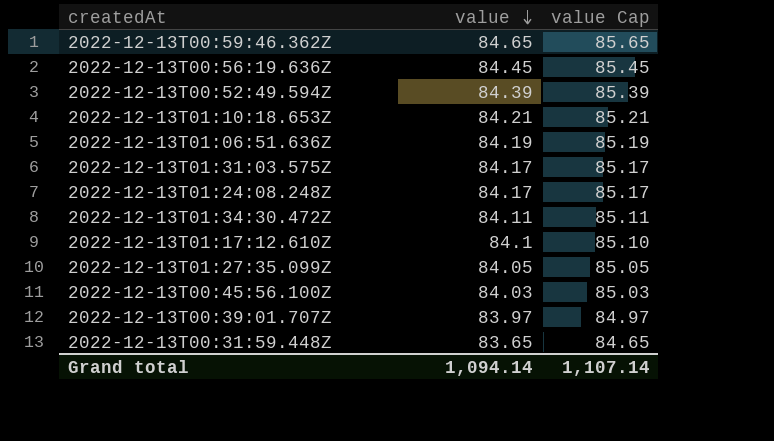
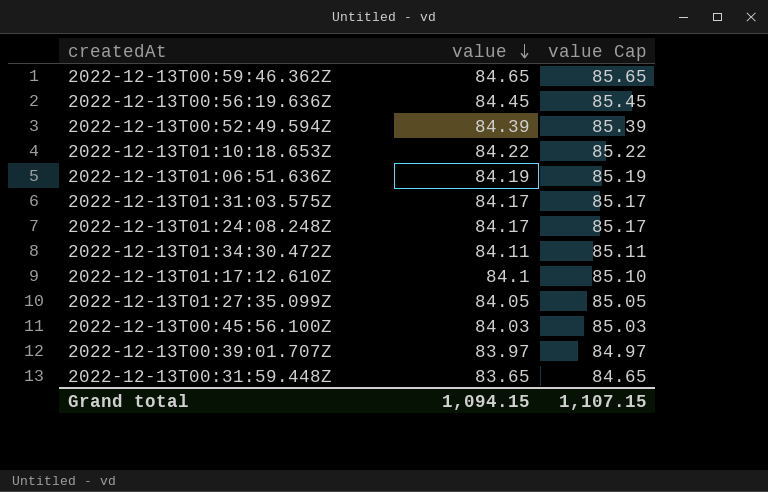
2022-12-13T01:10:18.653Z | value: 84.21 -> 84.22
2022-12-13T01:10:18.653Z | value Cap: 85.21 -> 85.22
Grand total | value: 1,094.14 -> 1,094.15
Grand total | value Cap: 1,107.14 -> 1,107.15

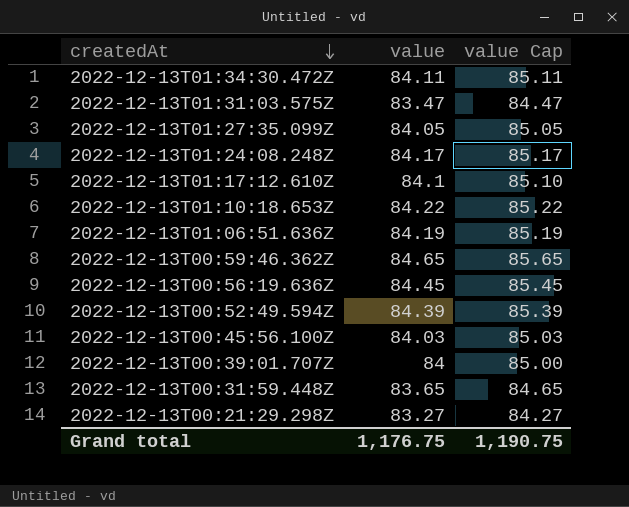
row order: value descending -> createdAt descending
2022-12-13T01:31:03.575Z | value: 84.17 -> 83.47
2022-12-13T01:31:03.575Z | value Cap: 85.17 -> 84.47
2022-12-13T00:39:01.707Z | value: 83.97 -> 84
2022-12-13T00:39:01.707Z | value Cap: 84.97 -> 85.00
row 2022-12-13T00:21:29.298Z: none -> 83.27 | 84.27
Grand total | value: 1,094.15 -> 1,176.75
Grand total | value Cap: 1,107.15 -> 1,190.75

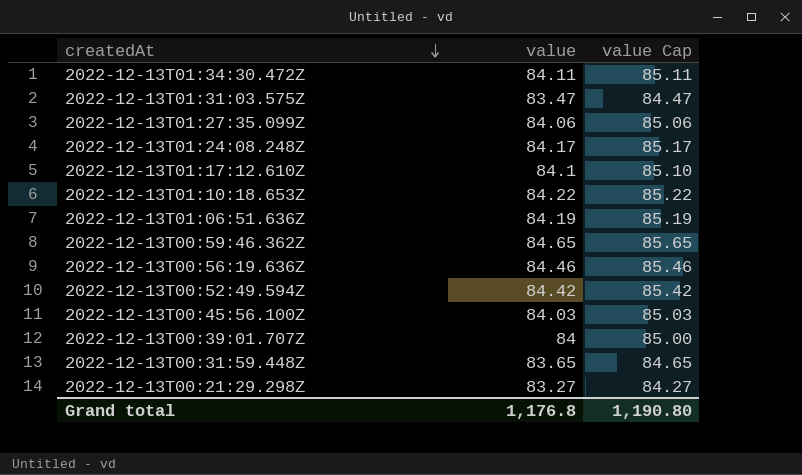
2022-12-13T01:27:35.099Z | value: 84.05 -> 84.06
2022-12-13T01:27:35.099Z | value Cap: 85.05 -> 85.06
2022-12-13T00:56:19.636Z | value: 84.45 -> 84.46
2022-12-13T00:56:19.636Z | value Cap: 85.45 -> 85.46
2022-12-13T00:52:49.594Z | value: 84.39 -> 84.42
2022-12-13T00:52:49.594Z | value Cap: 85.39 -> 85.42
Grand total | value: 1,176.75 -> 1,176.8
Grand total | value Cap: 1,190.75 -> 1,190.80

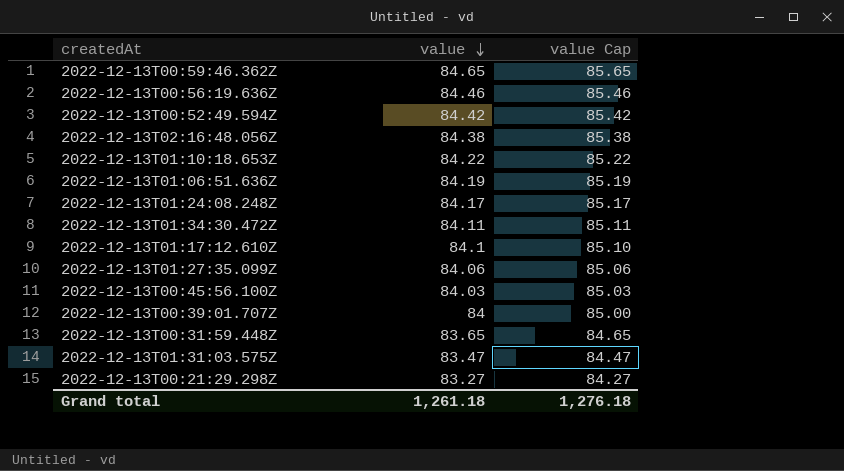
row order: createdAt descending -> value descending
row 2022-12-13T02:16:48.056Z: none -> 84.38 | 85.38
Grand total | value: 1,176.8 -> 1,261.18
Grand total | value Cap: 1,190.80 -> 1,276.18

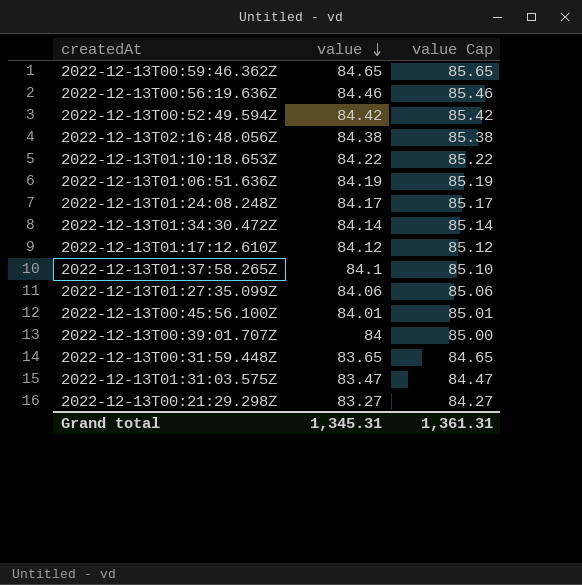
2022-12-13T01:34:30.472Z | value: 84.11 -> 84.14
2022-12-13T01:34:30.472Z | value Cap: 85.11 -> 85.14
2022-12-13T01:17:12.610Z | value: 84.1 -> 84.12
2022-12-13T01:17:12.610Z | value Cap: 85.10 -> 85.12
row 2022-12-13T01:37:58.265Z: none -> 84.1 | 85.10
2022-12-13T00:45:56.100Z | value: 84.03 -> 84.01
2022-12-13T00:45:56.100Z | value Cap: 85.03 -> 85.01
Grand total | value: 1,261.18 -> 1,345.31
Grand total | value Cap: 1,276.18 -> 1,361.31

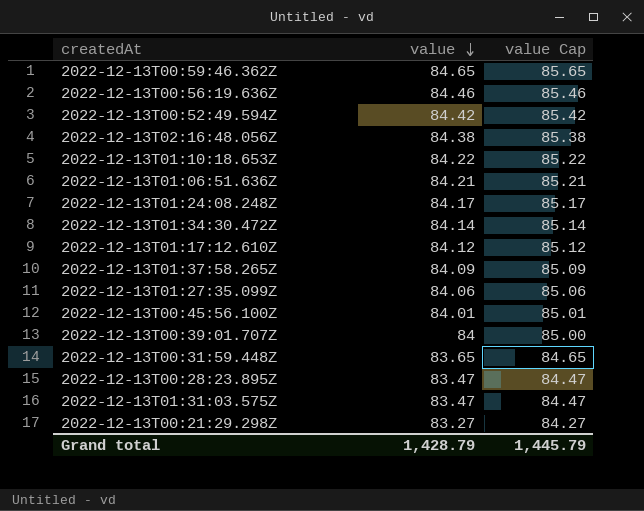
2022-12-13T01:06:51.636Z | value: 84.19 -> 84.21
2022-12-13T01:06:51.636Z | value Cap: 85.19 -> 85.21
2022-12-13T01:37:58.265Z | value: 84.1 -> 84.09
2022-12-13T01:37:58.265Z | value Cap: 85.10 -> 85.09
row 2022-12-13T00:28:23.895Z: none -> 83.47 | 84.47
Grand total | value: 1,345.31 -> 1,428.79
Grand total | value Cap: 1,361.31 -> 1,445.79

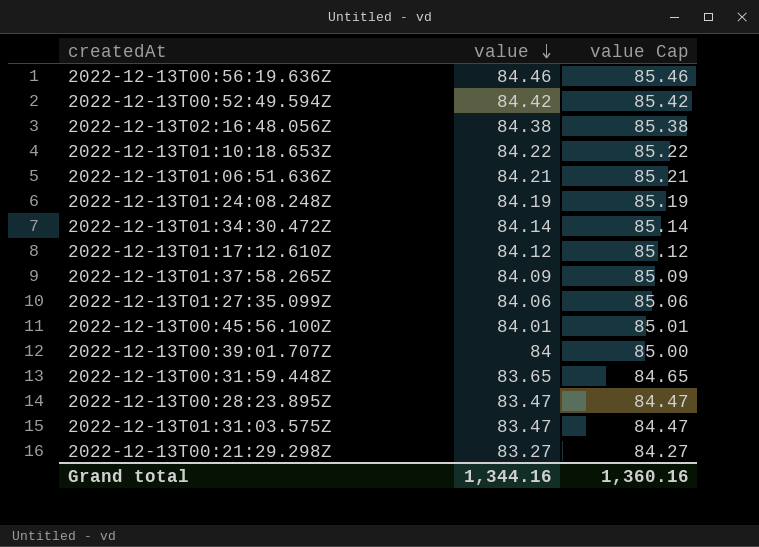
row 2022-12-13T00:59:46.362Z: 84.65 | 85.65 -> none
2022-12-13T01:24:08.248Z | value: 84.17 -> 84.19
2022-12-13T01:24:08.248Z | value Cap: 85.17 -> 85.19
Grand total | value: 1,428.79 -> 1,344.16
Grand total | value Cap: 1,445.79 -> 1,360.16

